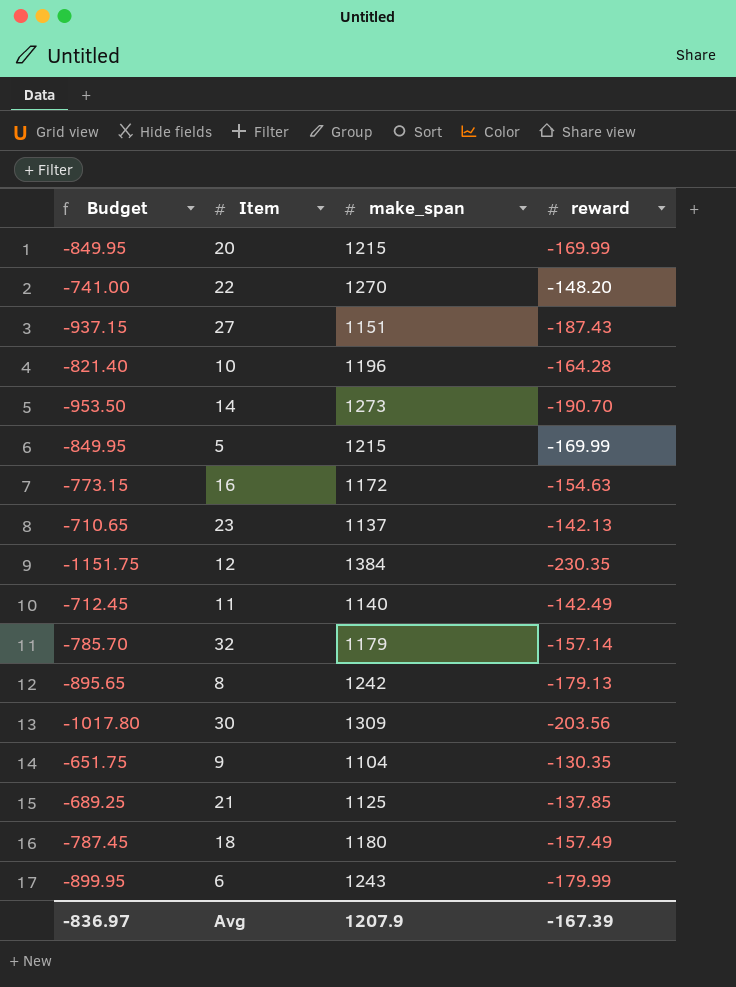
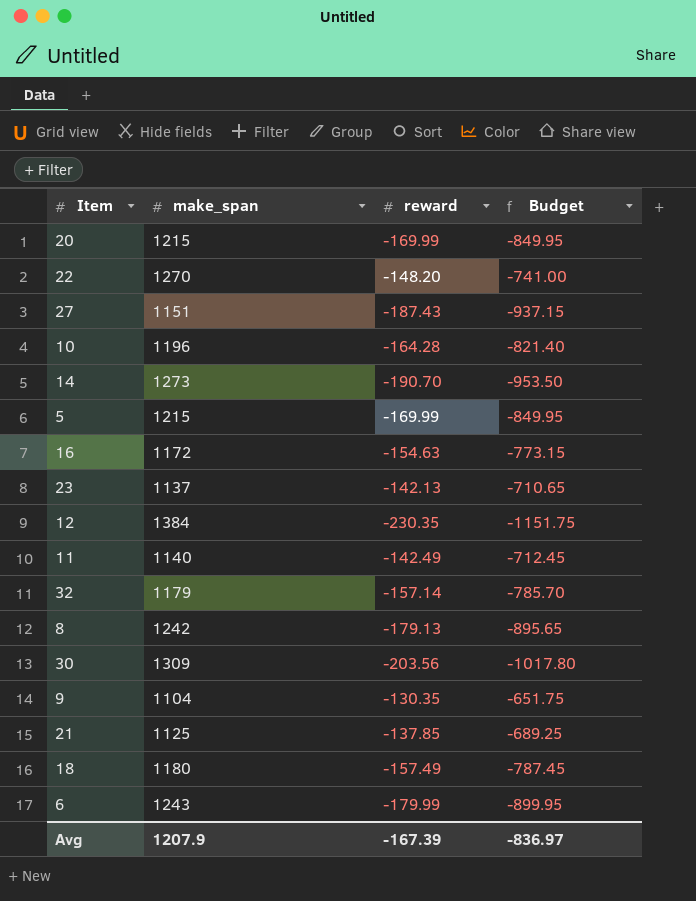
column Budget | position: 1 -> 4

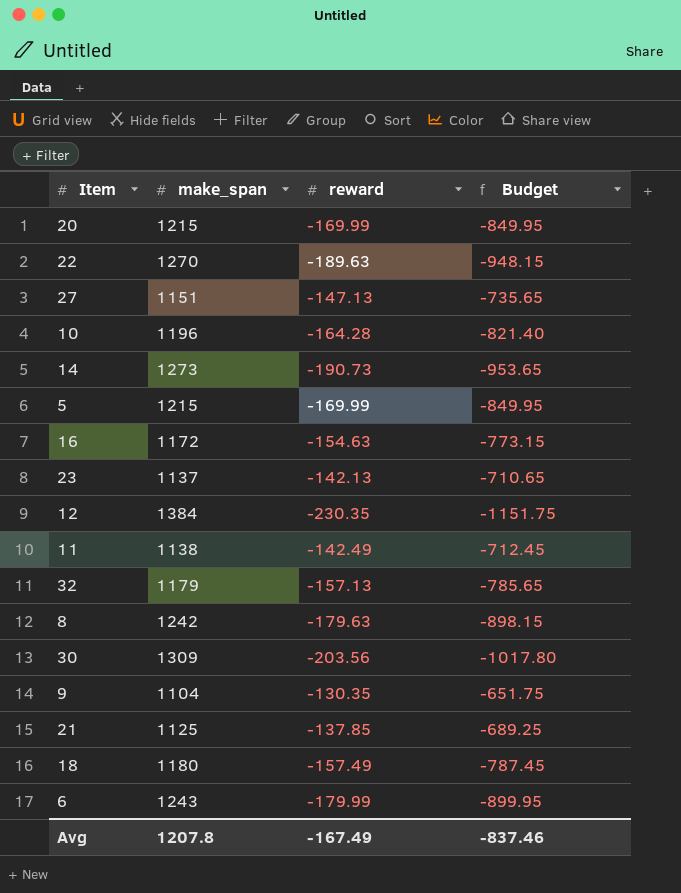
22 | reward: -148.20 -> -189.63
22 | Budget: -741.00 -> -948.15
27 | reward: -187.43 -> -147.13
27 | Budget: -937.15 -> -735.65
14 | reward: -190.70 -> -190.73
14 | Budget: -953.50 -> -953.65
11 | make_span: 1140 -> 1138
32 | reward: -157.14 -> -157.13
32 | Budget: -785.70 -> -785.65
8 | reward: -179.13 -> -179.63
8 | Budget: -895.65 -> -898.15
Avg | make_span: 1207.9 -> 1207.8
Avg | reward: -167.39 -> -167.49
Avg | Budget: -836.97 -> -837.46

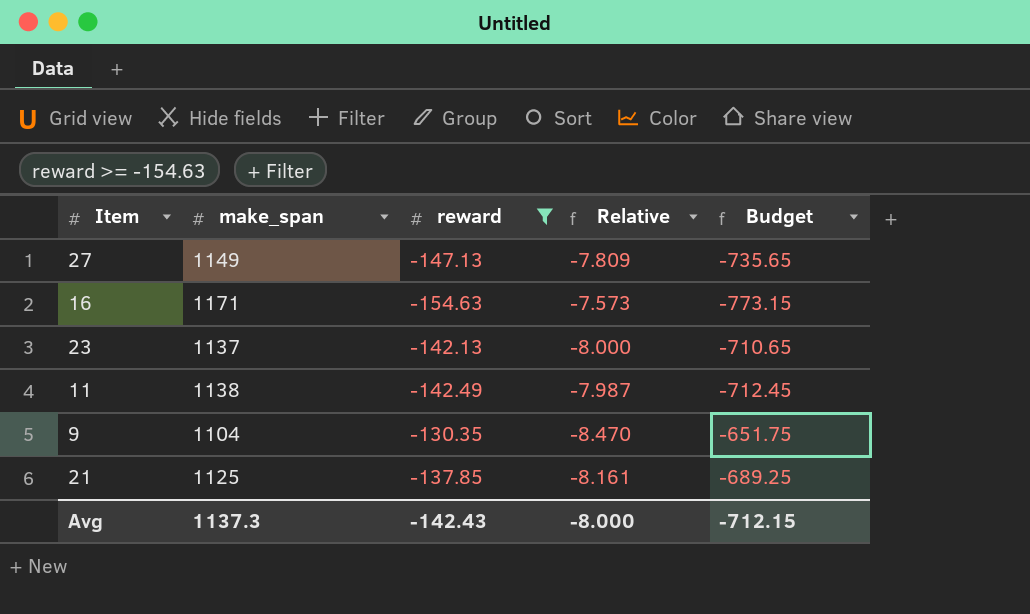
filter: none -> reward >= -154.63
column Relative | formula: none -> [make_span] / [reward]
27 | make_span: 1151 -> 1149
16 | make_span: 1172 -> 1171
Avg | make_span: 1207.8 -> 1137.3
Avg | reward: -167.49 -> -142.43
Avg | Budget: -837.46 -> -712.15

